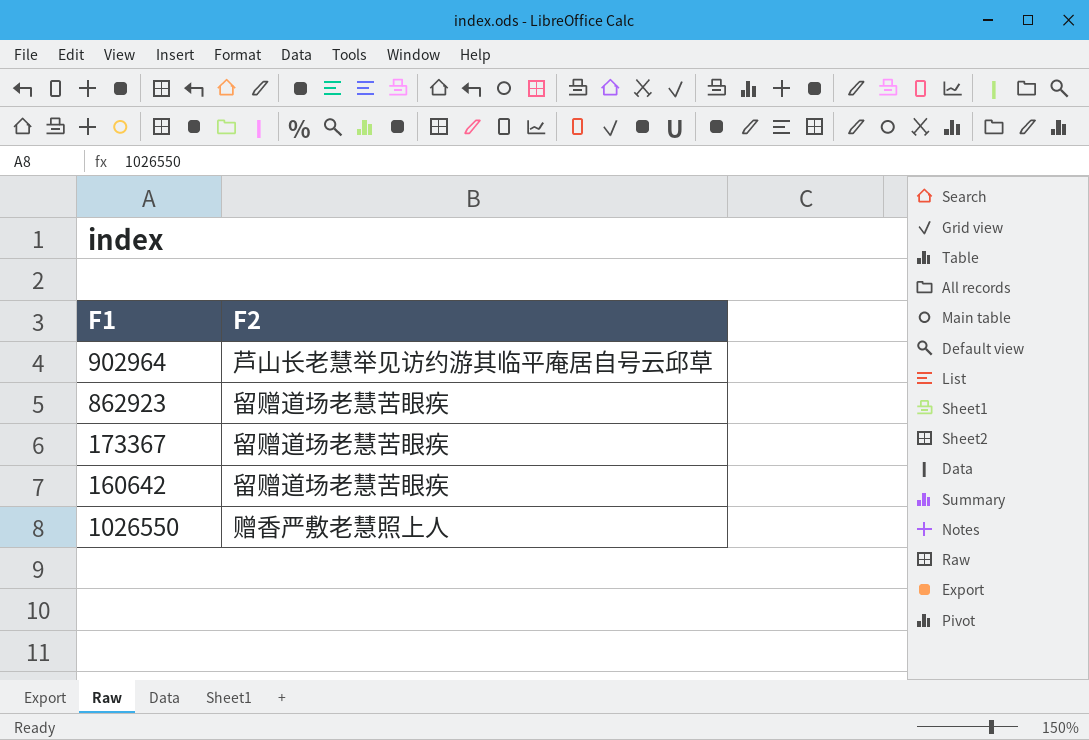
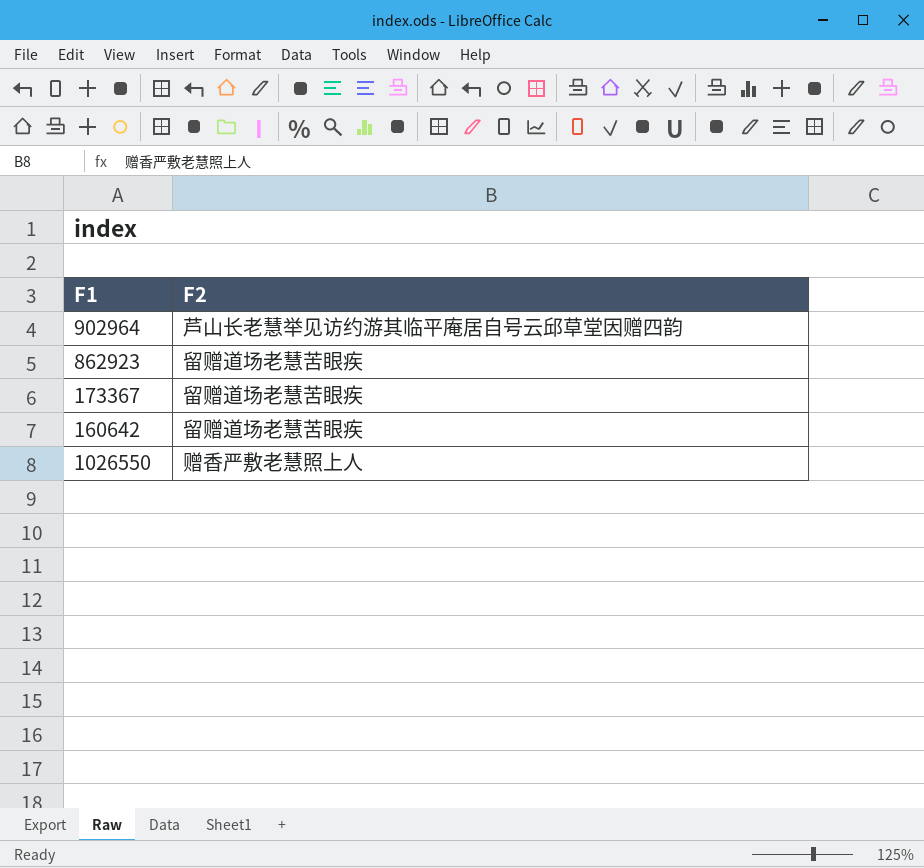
902964 | F2: 芦山长老慧举见访约游其临平庵居自号云邱草 -> 芦山长老慧举见访约游其临平庵居自号云邱草堂因赠四韵

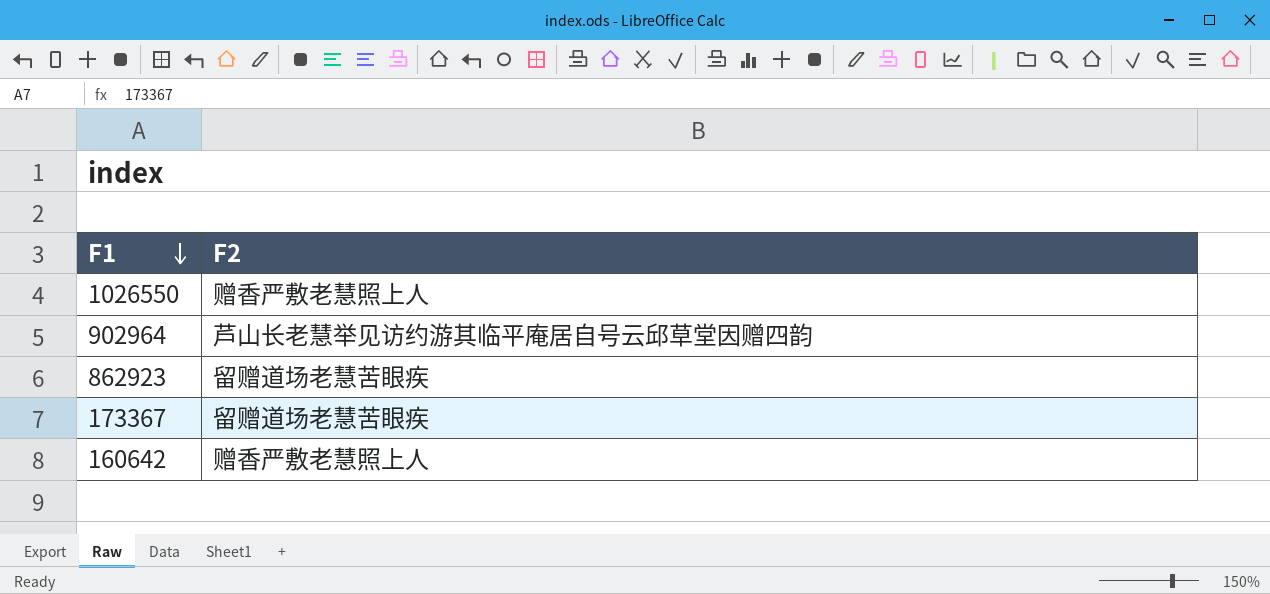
row order: none -> F1 descending
160642 | F2: 留赠道场老慧苦眼疾 -> 赠香严敷老慧照上人

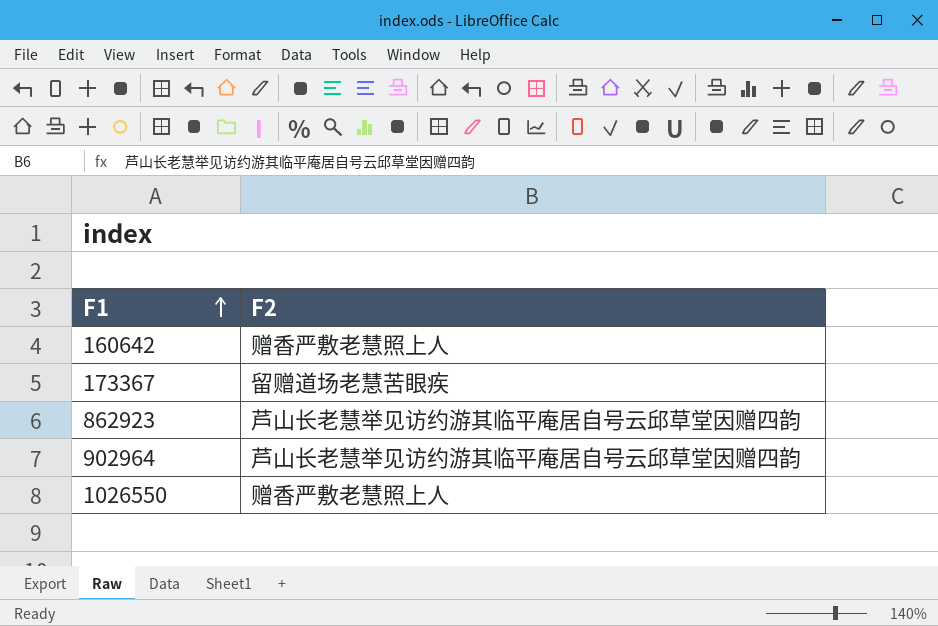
row order: F1 descending -> F1 ascending
862923 | F2: 留赠道场老慧苦眼疾 -> 芦山长老慧举见访约游其临平庵居自号云邱草堂因赠四韵

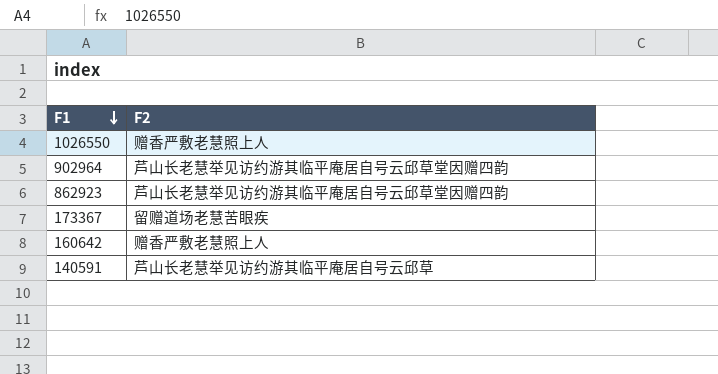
row order: F1 ascending -> F1 descending
row 140591: none -> 芦山长老慧举见访约游其临平庵居自号云邱草

